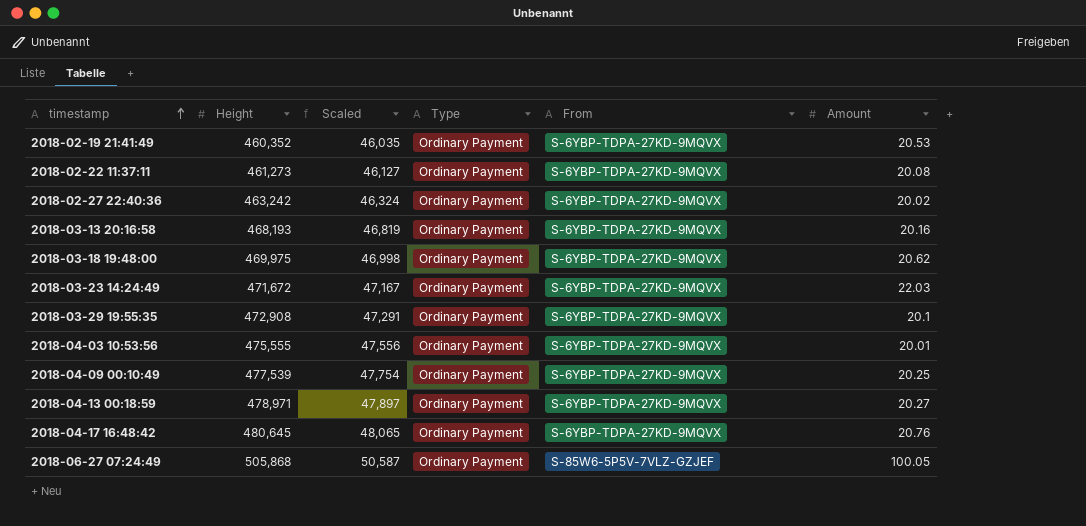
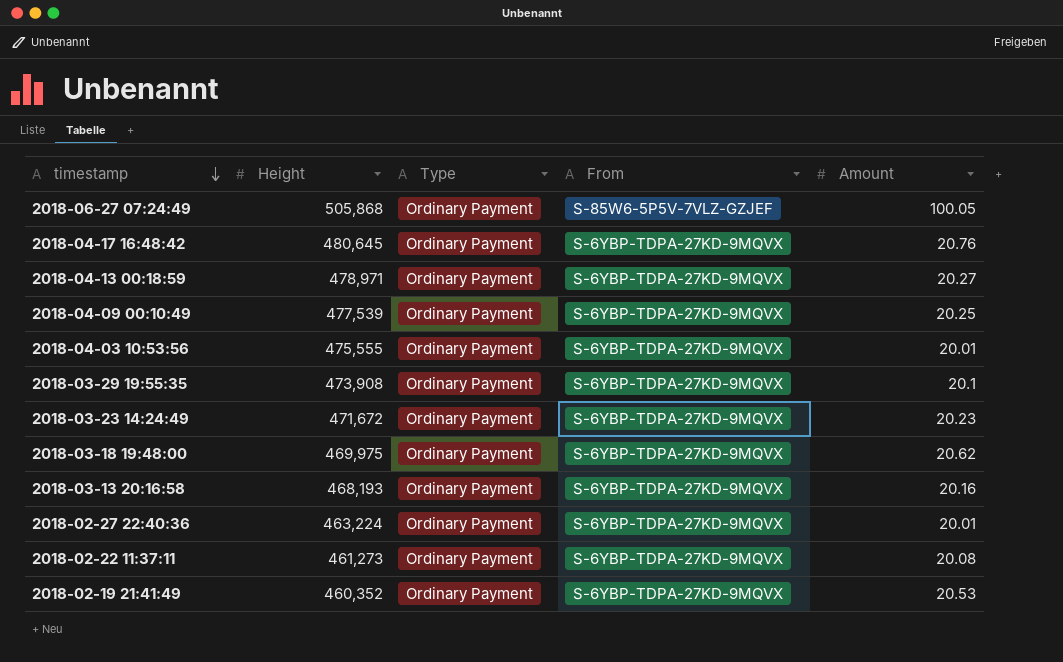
row order: timestamp ascending -> timestamp descending
column Scaled | formula: [Height] * 0.1 -> none
2018-03-29 19:55:35 | Height: 472,908 -> 473,908
2018-03-23 14:24:49 | Amount: 22.03 -> 20.23
2018-02-27 22:40:36 | Height: 463,242 -> 463,224
2018-02-27 22:40:36 | Amount: 20.02 -> 20.01

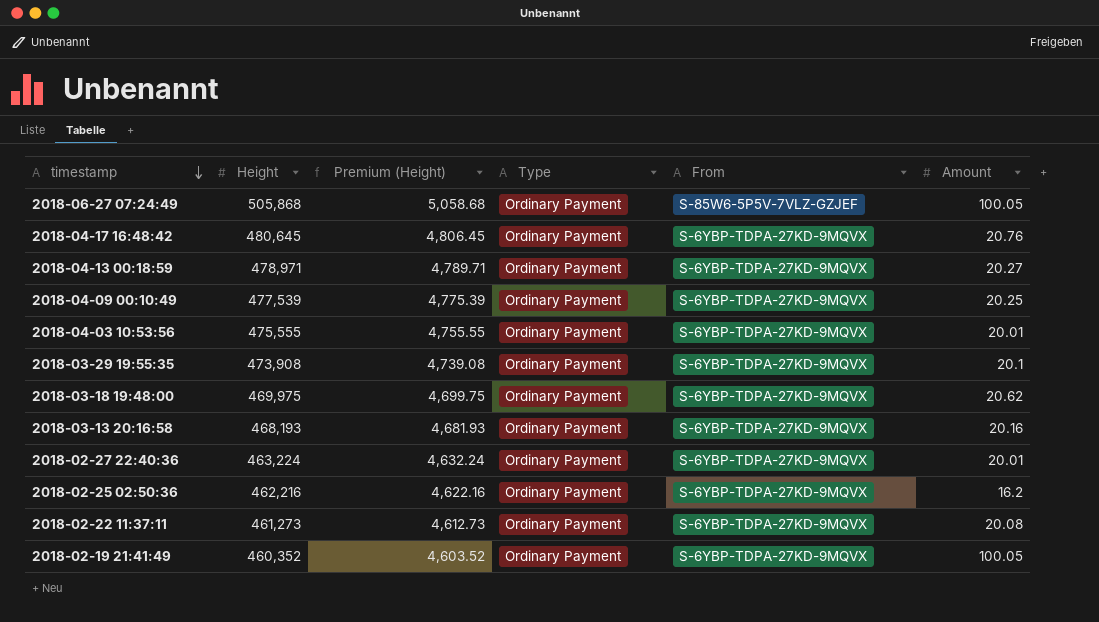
column Premium (Height) | formula: none -> [Height] * 0.01
row 2018-03-23 14:24:49: 471,672 | Ordinary Payment | S-6YBP-TDPA-27KD-9MQVX | 20.23 -> none
row 2018-02-25 02:50:36: none -> 462,216 | 4,622.16 | Ordinary Payment | S-6YBP-TDPA-27KD-9MQVX | 16.2
2018-02-19 21:41:49 | Amount: 20.53 -> 100.05

